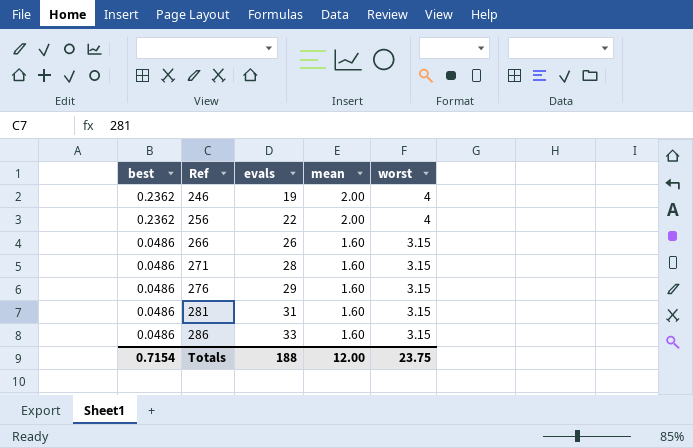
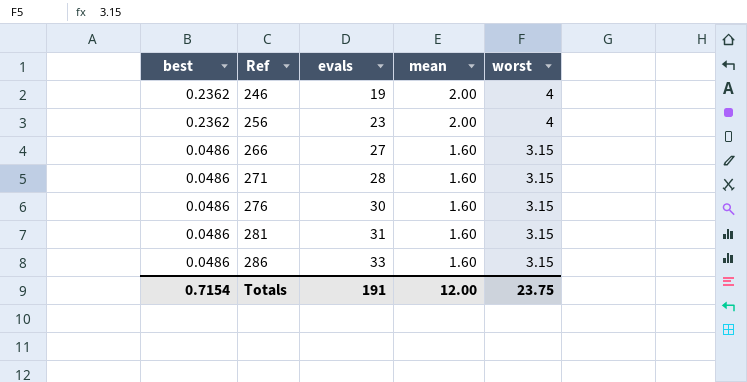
256 | evals: 22 -> 23
266 | evals: 26 -> 27
276 | evals: 29 -> 30
Totals | evals: 188 -> 191

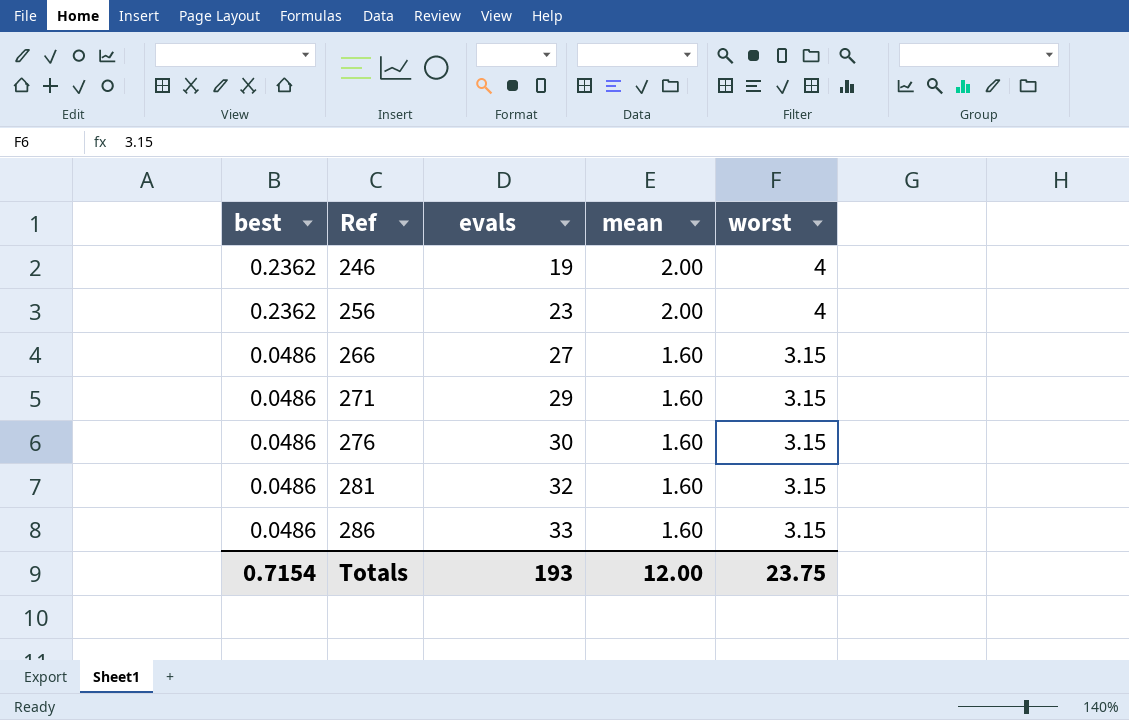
271 | evals: 28 -> 29
281 | evals: 31 -> 32
Totals | evals: 191 -> 193

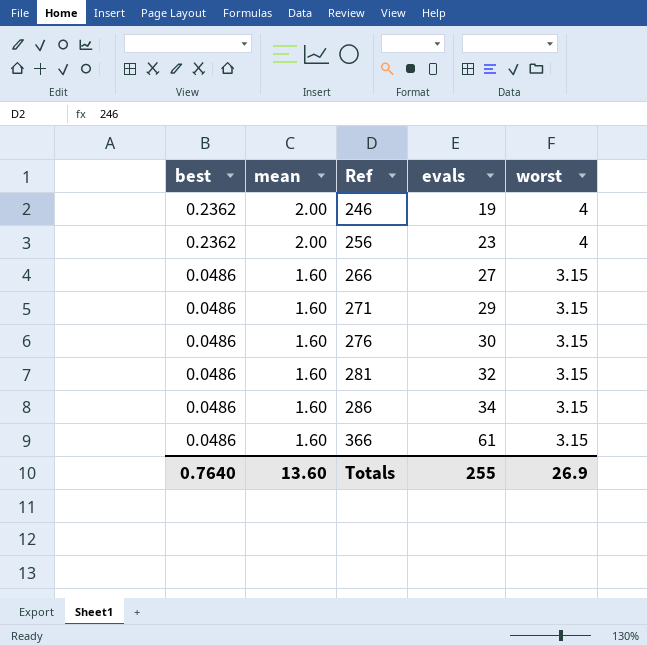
column mean | position: 4 -> 2
286 | evals: 33 -> 34
row 366: none -> 0.0486 | 1.60 | 61 | 3.15
Totals | best: 0.7154 -> 0.7640
Totals | mean: 12.00 -> 13.60
Totals | evals: 193 -> 255
Totals | worst: 23.75 -> 26.9

